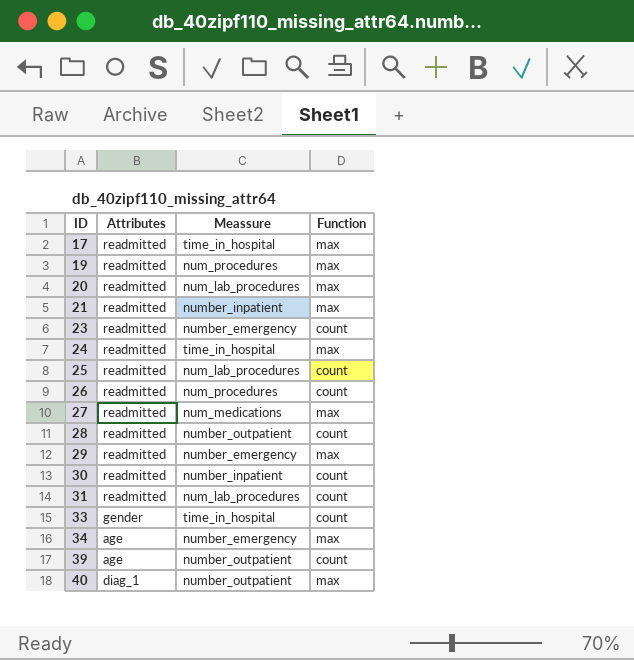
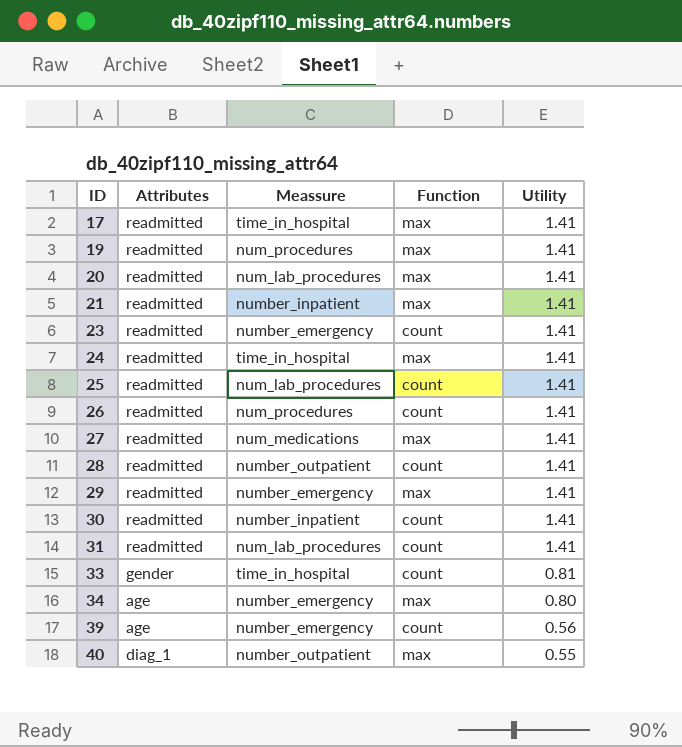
column Utility | position: none -> 5
39 | Meassure: number_outpatient -> number_emergency

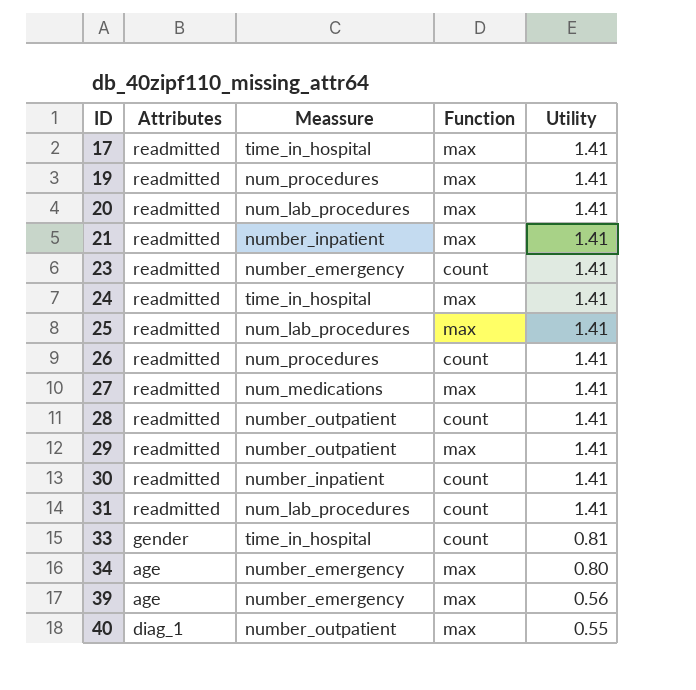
25 | Function: count -> max
29 | Meassure: number_emergency -> number_outpatient
39 | Function: count -> max

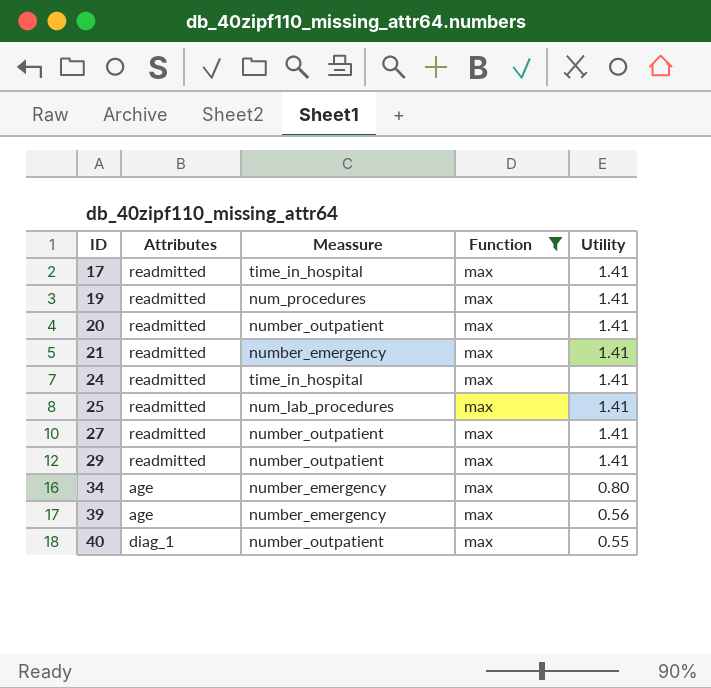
filter: none -> Function = max
20 | Meassure: num_lab_procedures -> number_outpatient
21 | Meassure: number_inpatient -> number_emergency
27 | Meassure: num_medications -> number_outpatient

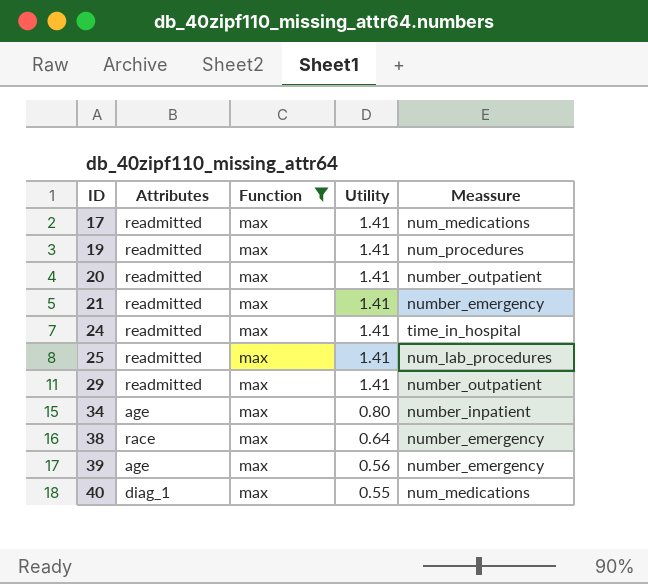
column Meassure | position: 3 -> 5
row 27: readmitted | number_outpatient | max | 1.41 -> none
17 | Meassure: time_in_hospital -> num_medications
34 | Meassure: number_emergency -> number_inpatient
row 38: none -> race | max | 0.64 | number_emergency
40 | Meassure: number_outpatient -> num_medications

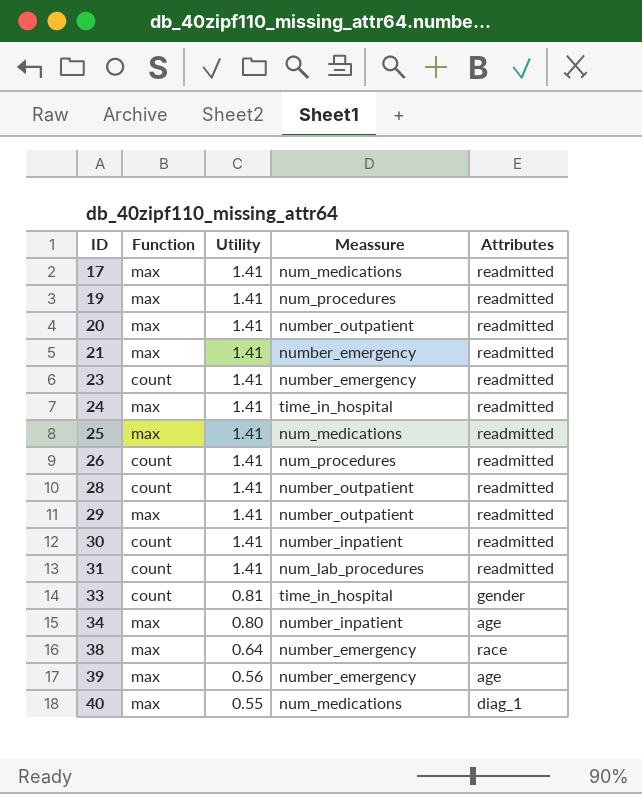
filter: Function = max -> none
column Attributes | position: 2 -> 5
25 | Meassure: num_lab_procedures -> num_medications

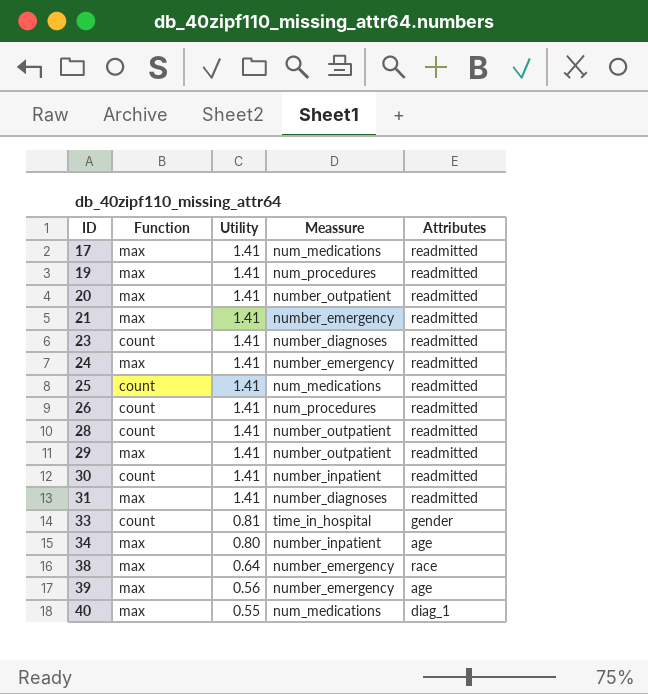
23 | Meassure: number_emergency -> number_diagnoses
24 | Meassure: time_in_hospital -> number_emergency
25 | Function: max -> count
31 | Function: count -> max
31 | Meassure: num_lab_procedures -> number_diagnoses

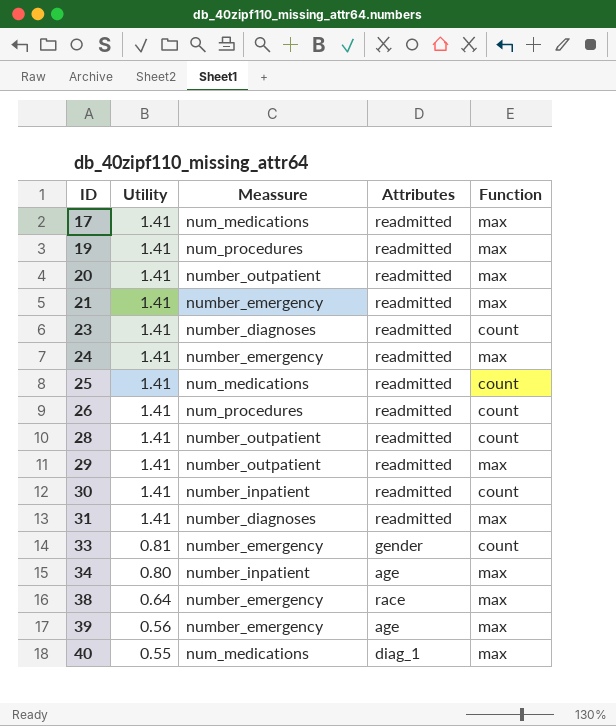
column Function | position: 2 -> 5
33 | Meassure: time_in_hospital -> number_emergency

